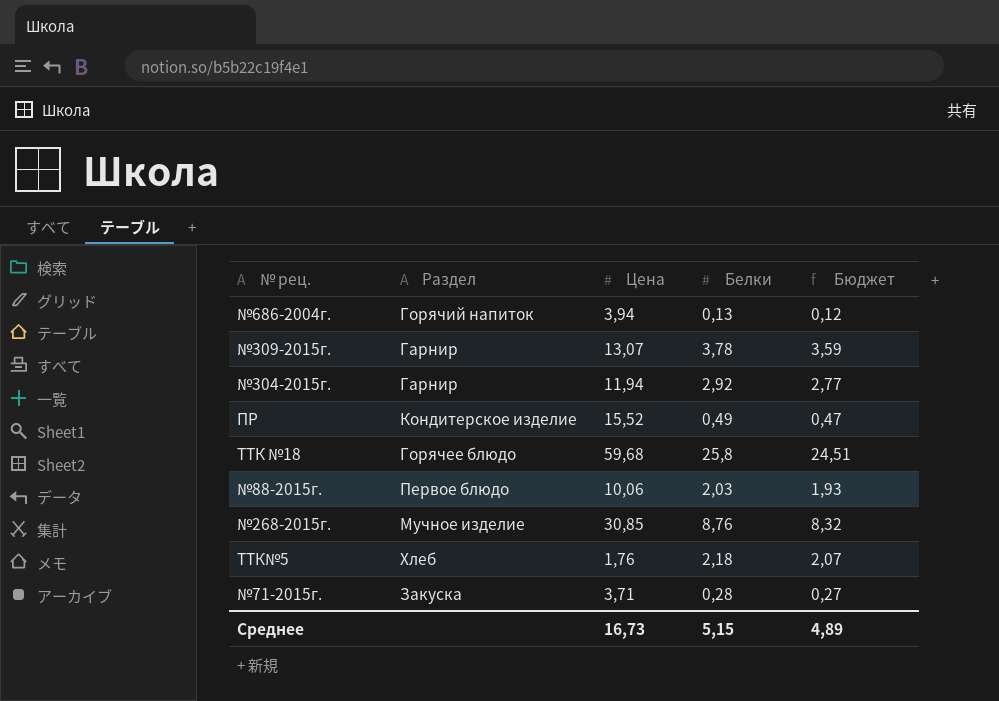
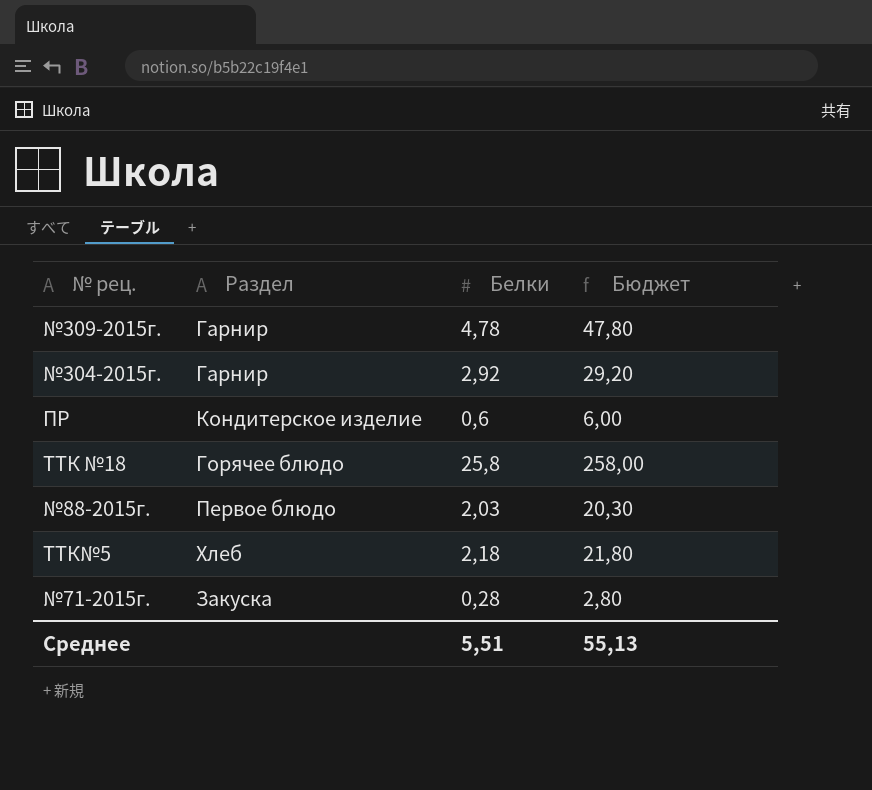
column Цена | position: 3 -> none
column Бюджет | formula: [Белки] * 0,95 -> [Белки] * 10
row №686-2004г.: Горячий напиток | 3,94 | 0,13 | 0,12 -> none
row №268-2015г.: Мучное изделие | 30,85 | 8,76 | 8,32 -> none
№309-2015г. | Белки: 3,78 -> 4,78
ПР | Белки: 0,49 -> 0,6
Среднее | Белки: 5,15 -> 5,51
Среднее | Бюджет: 4,89 -> 55,13

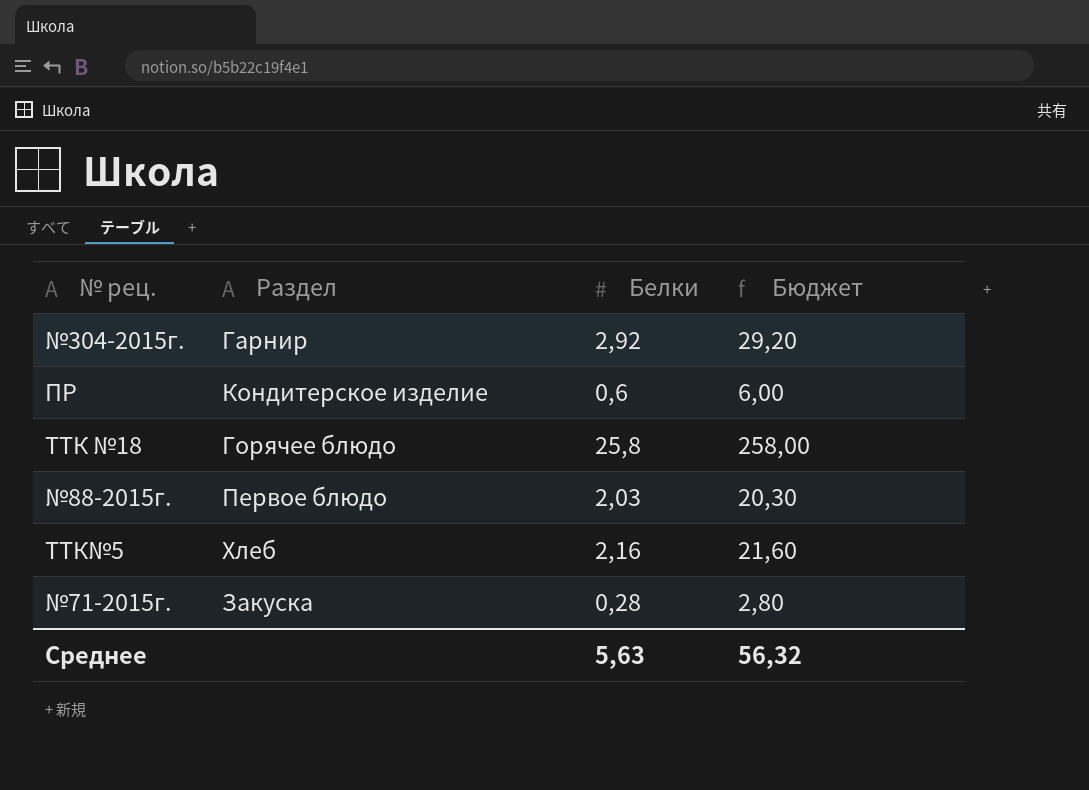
row №309-2015г.: Гарнир | 4,78 | 47,80 -> none
ТТК№5 | Белки: 2,18 -> 2,16
ТТК№5 | Бюджет: 21,80 -> 21,60
Среднее | Белки: 5,51 -> 5,63
Среднее | Бюджет: 55,13 -> 56,32

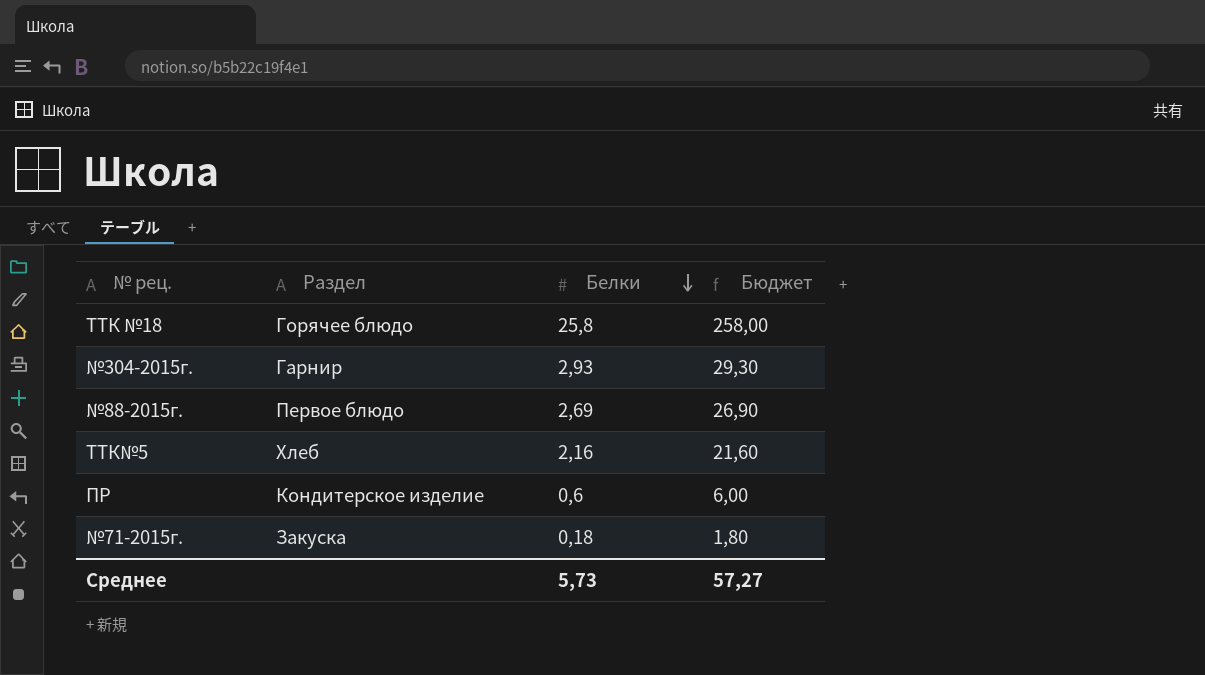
row order: none -> Белки descending
№304-2015г. | Белки: 2,92 -> 2,93
№304-2015г. | Бюджет: 29,20 -> 29,30
№88-2015г. | Белки: 2,03 -> 2,69
№88-2015г. | Бюджет: 20,30 -> 26,90
№71-2015г. | Белки: 0,28 -> 0,18
№71-2015г. | Бюджет: 2,80 -> 1,80
Среднее | Белки: 5,63 -> 5,73
Среднее | Бюджет: 56,32 -> 57,27

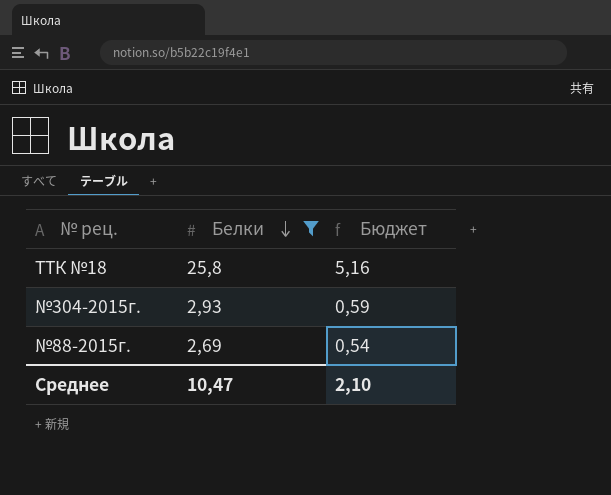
filter: none -> Белки >= 2,69
column Раздел | position: 2 -> none
column Бюджет | formula: [Белки] * 10 -> [Белки] * 0,2
Среднее | Белки: 5,73 -> 10,47
Среднее | Бюджет: 57,27 -> 2,10

